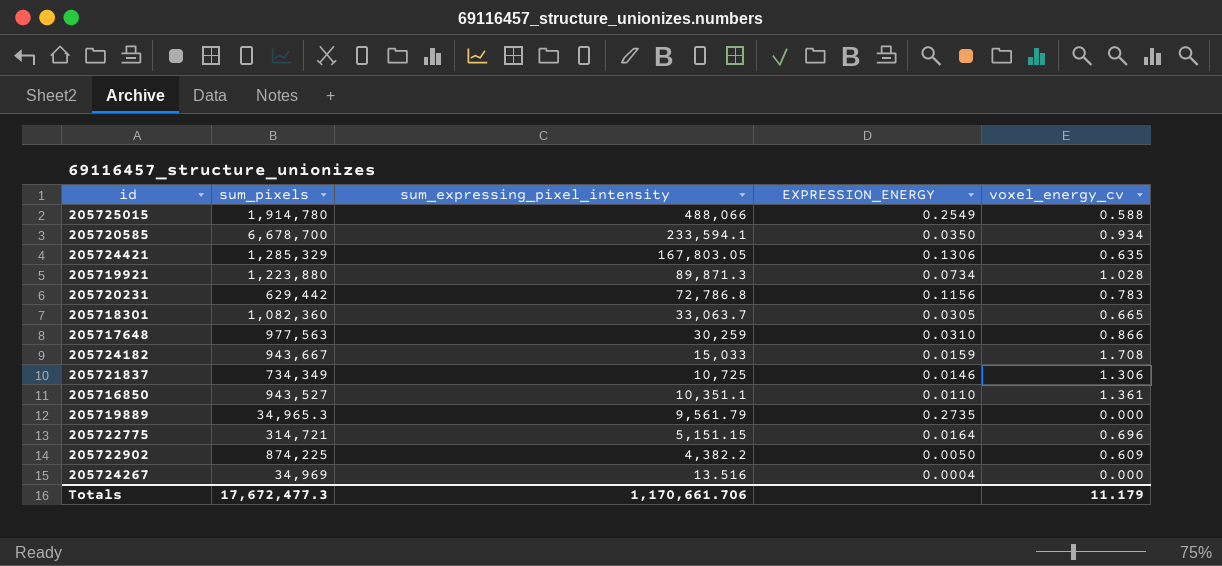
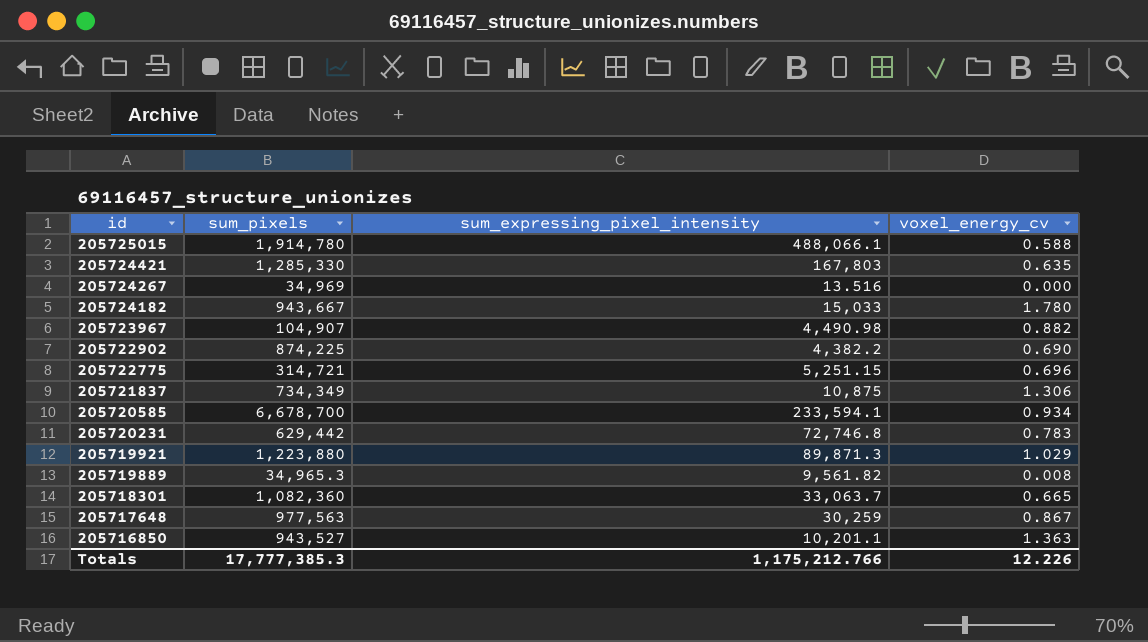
row order: sum_expressing_pixel_intensity descending -> id descending
column EXPRESSION_ENERGY | formula: [sum_expressing_pixel_intensity] / [sum_pixels] -> none
205725015 | sum_expressing_pixel_intensity: 488,066 -> 488,066.1
205724421 | sum_pixels: 1,285,329 -> 1,285,330
205724421 | sum_expressing_pixel_intensity: 167,803.05 -> 167,803
205724182 | voxel_energy_cv: 1.708 -> 1.780
row 205723967: none -> 104,907 | 4,490.98 | 0.882
205722902 | voxel_energy_cv: 0.609 -> 0.690
205722775 | sum_expressing_pixel_intensity: 5,151.15 -> 5,251.15
205721837 | sum_expressing_pixel_intensity: 10,725 -> 10,875
205720231 | sum_expressing_pixel_intensity: 72,786.8 -> 72,746.8
205719921 | voxel_energy_cv: 1.028 -> 1.029
205719889 | sum_expressing_pixel_intensity: 9,561.79 -> 9,561.82
205719889 | voxel_energy_cv: 0.000 -> 0.008
205717648 | voxel_energy_cv: 0.866 -> 0.867
205716850 | sum_expressing_pixel_intensity: 10,351.1 -> 10,201.1
205716850 | voxel_energy_cv: 1.361 -> 1.363
Totals | sum_pixels: 17,672,477.3 -> 17,777,385.3
Totals | sum_expressing_pixel_intensity: 1,170,661.706 -> 1,175,212.766
Totals | voxel_energy_cv: 11.179 -> 12.226

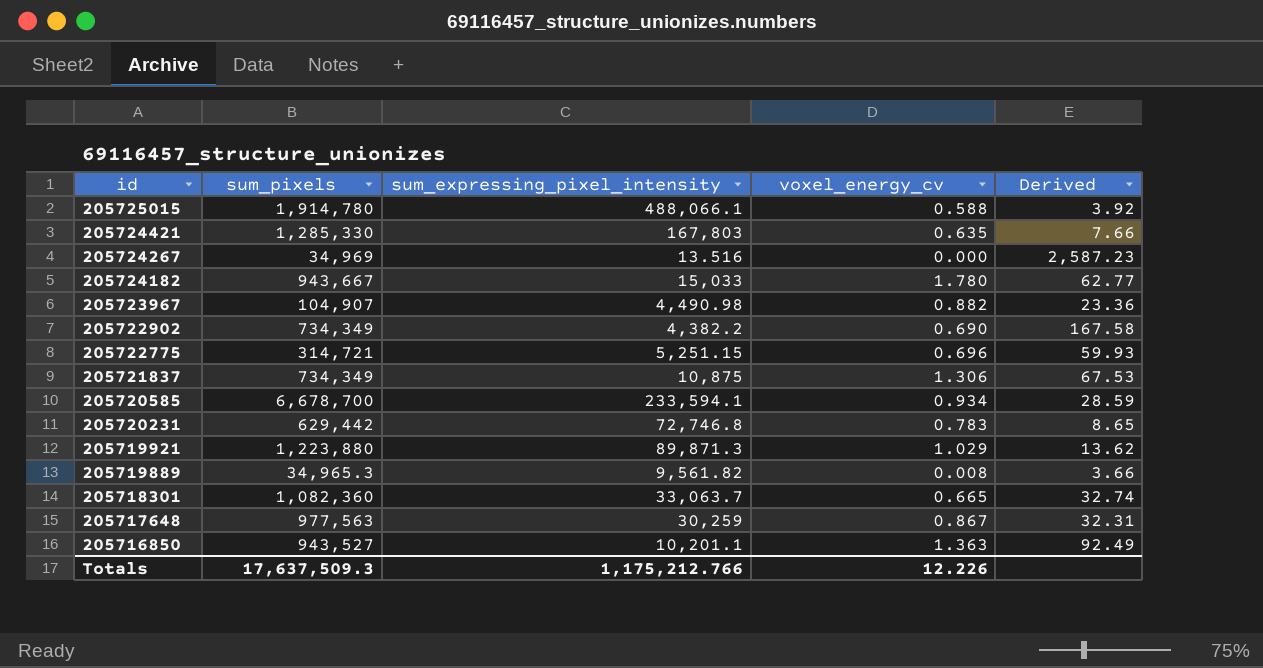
column Derived | formula: none -> [sum_pixels] / [sum_expressing_pixel_intensity]
205722902 | sum_pixels: 874,225 -> 734,349
Totals | sum_pixels: 17,777,385.3 -> 17,637,509.3

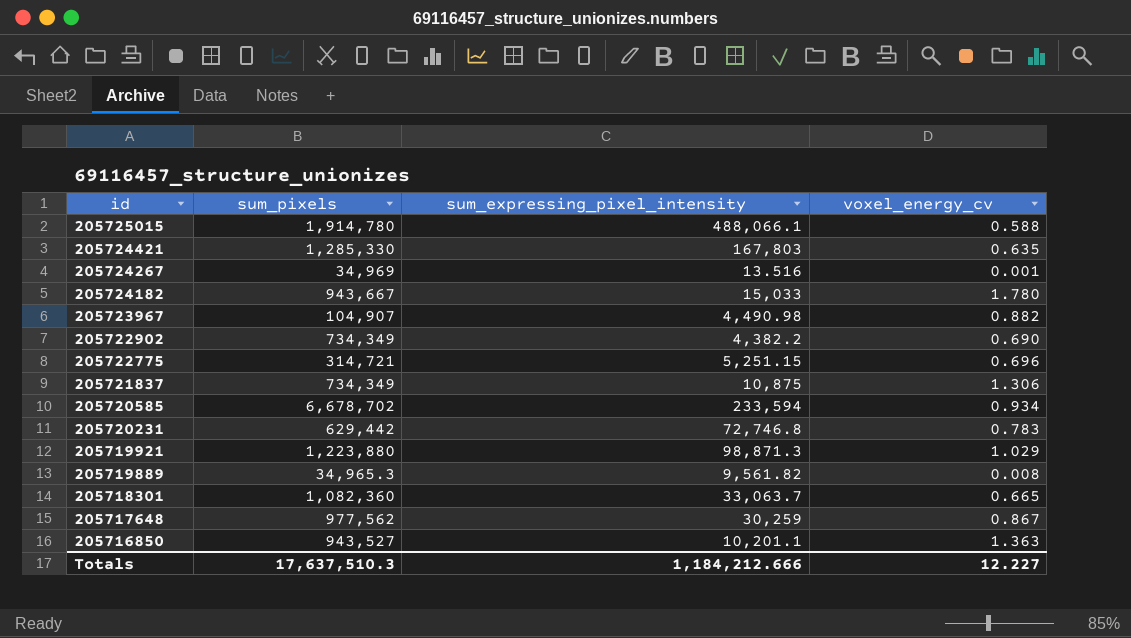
column Derived | formula: [sum_pixels] / [sum_expressing_pixel_intensity] -> none
205724267 | voxel_energy_cv: 0.000 -> 0.001
205720585 | sum_pixels: 6,678,700 -> 6,678,702
205720585 | sum_expressing_pixel_intensity: 233,594.1 -> 233,594
205719921 | sum_expressing_pixel_intensity: 89,871.3 -> 98,871.3
205717648 | sum_pixels: 977,563 -> 977,562
Totals | sum_pixels: 17,637,509.3 -> 17,637,510.3
Totals | sum_expressing_pixel_intensity: 1,175,212.766 -> 1,184,212.666
Totals | voxel_energy_cv: 12.226 -> 12.227

